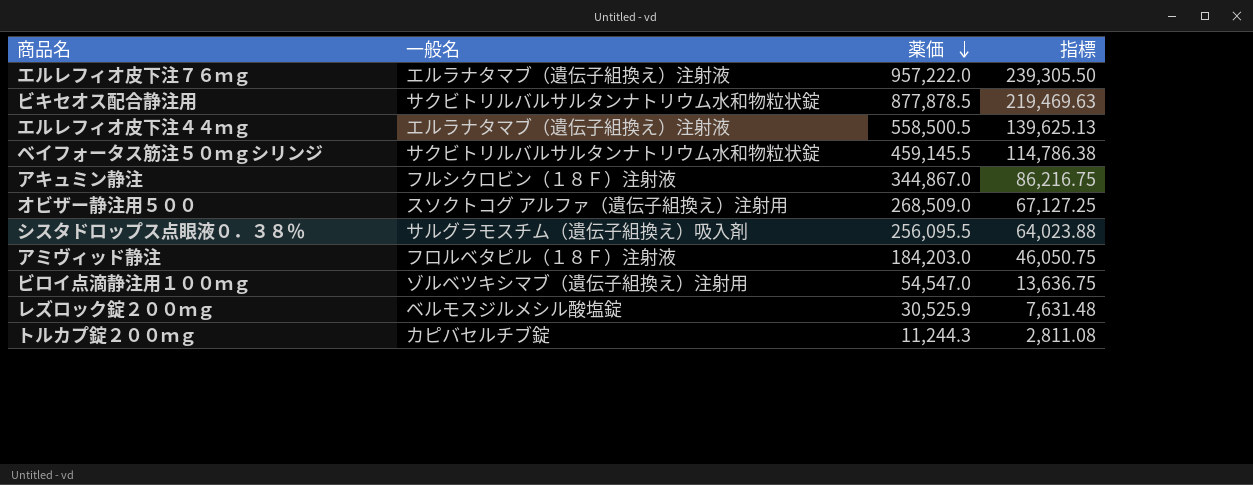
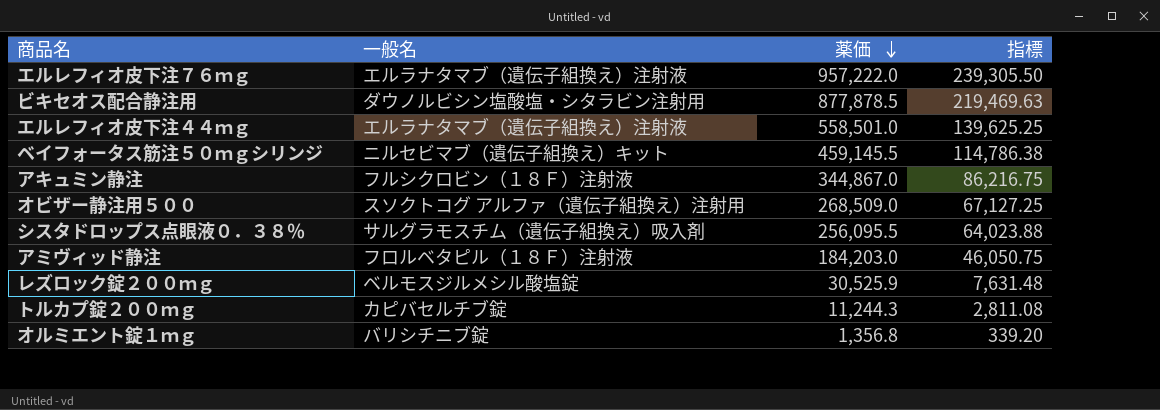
row ビロイ点滴静注用１００ｍｇ: ゾルベツキシマブ（遺伝子組換え）注射用 | 54,547.0 | 13,636.75 -> none
ビキセオス配合静注用 | 一般名: サクビトリルバルサルタンナトリウム水和物粒状錠 -> ダウノルビシン塩酸塩・シタラビン注射用
エルレフィオ皮下注４４ｍｇ | 薬価: 558,500.5 -> 558,501.0
エルレフィオ皮下注４４ｍｇ | 指標: 139,625.13 -> 139,625.25
ベイフォータス筋注５０ｍｇシリンジ | 一般名: サクビトリルバルサルタンナトリウム水和物粒状錠 -> ニルセビマブ（遺伝子組換え）キット
row オルミエント錠１ｍｇ: none -> バリシチニブ錠 | 1,356.8 | 339.20

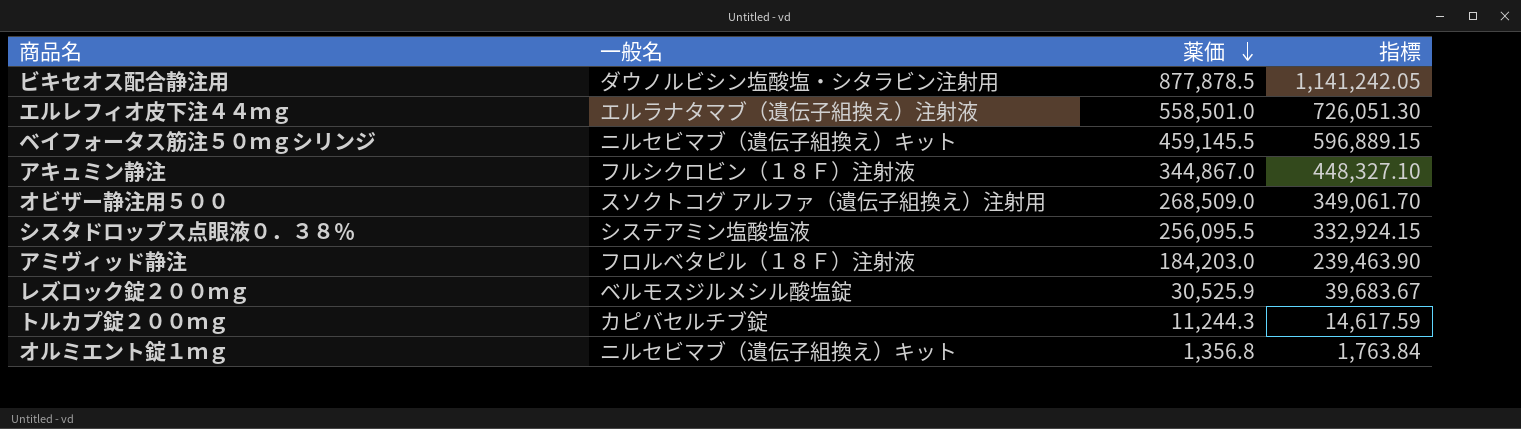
column 指標 | formula: [薬価] * 0.25 -> [薬価] * 1.3
row エルレフィオ皮下注７６ｍｇ: エルラナタマブ（遺伝子組換え）注射液 | 957,222.0 | 239,305.50 -> none
シスタドロップス点眼液０．３８％ | 一般名: サルグラモスチム（遺伝子組換え）吸入剤 -> システアミン塩酸塩液
オルミエント錠１ｍｇ | 一般名: バリシチニブ錠 -> ニルセビマブ（遺伝子組換え）キット

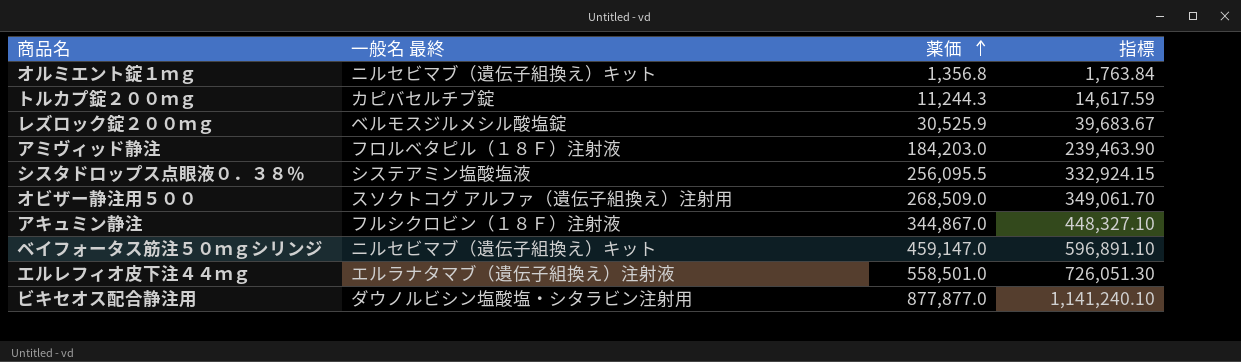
row order: 薬価 descending -> 薬価 ascending
column name: 一般名 -> 一般名 最終
ベイフォータス筋注５０ｍｇシリンジ | 薬価: 459,145.5 -> 459,147.0
ベイフォータス筋注５０ｍｇシリンジ | 指標: 596,889.15 -> 596,891.10
ビキセオス配合静注用 | 薬価: 877,878.5 -> 877,877.0
ビキセオス配合静注用 | 指標: 1,141,242.05 -> 1,141,240.10

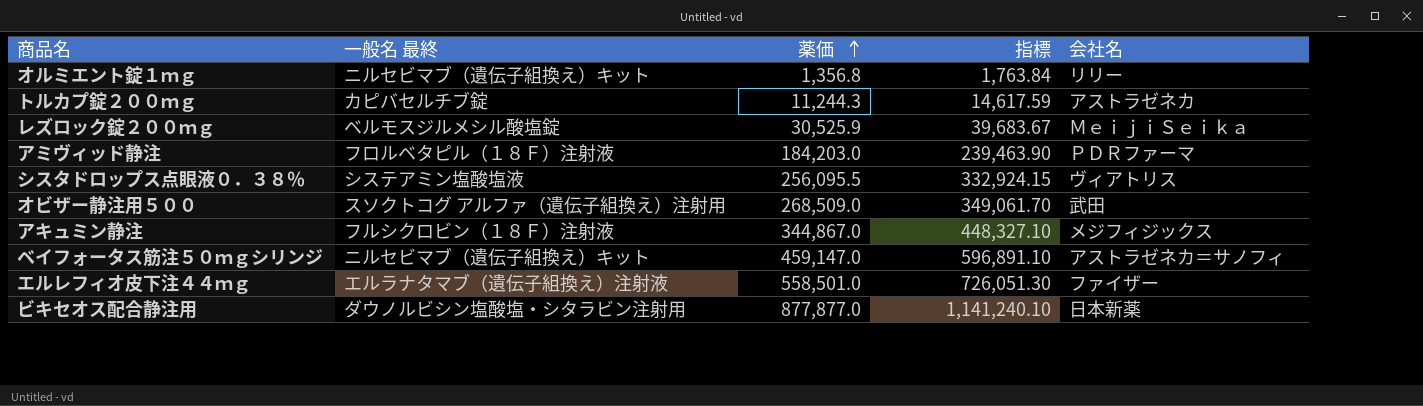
column 会社名 | position: none -> 5

